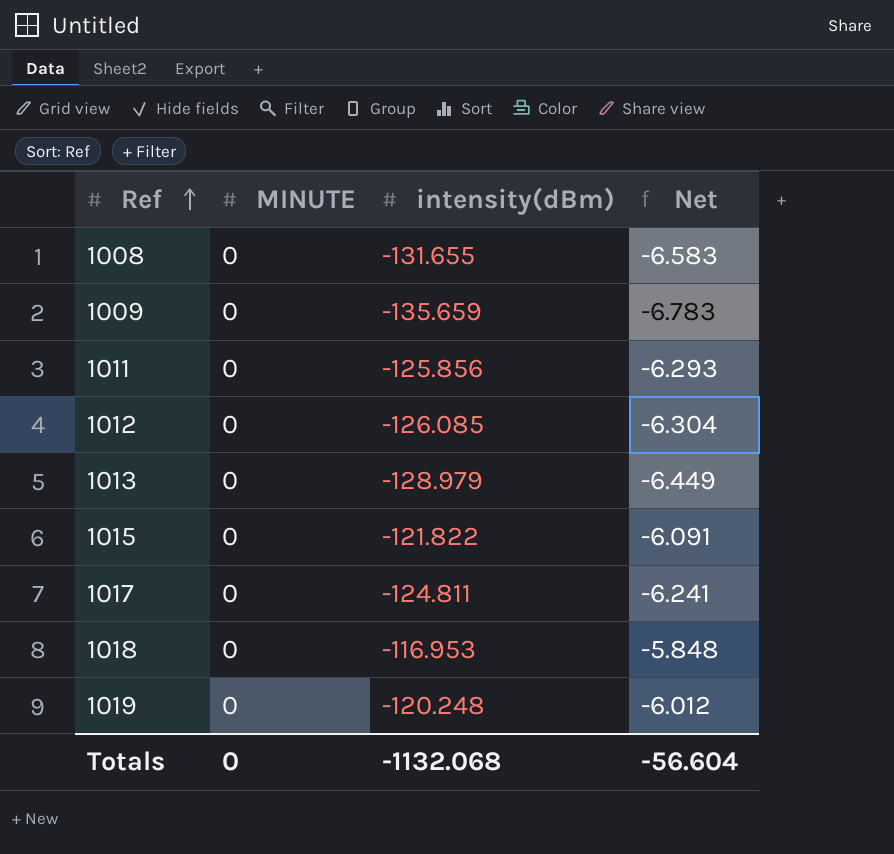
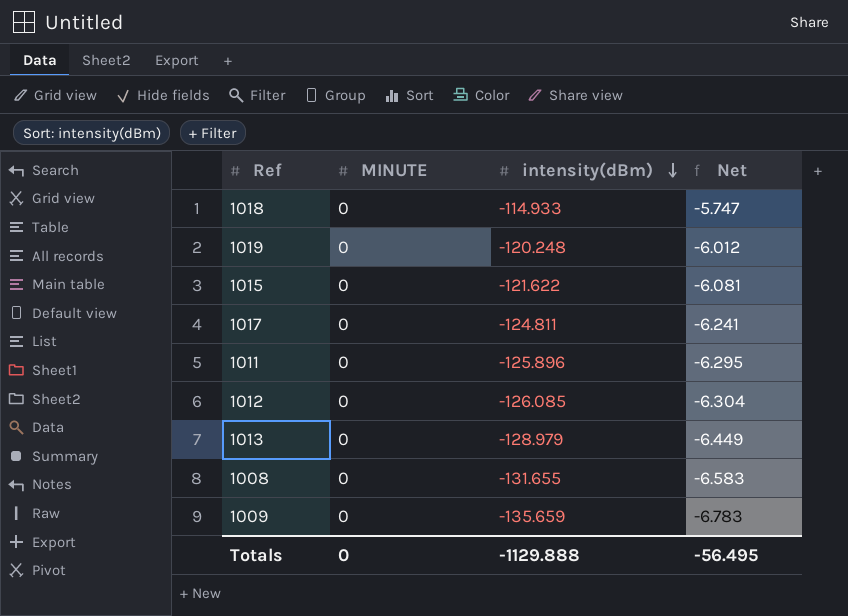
row order: Ref ascending -> intensity(dBm) descending
1018 | intensity(dBm): -116.953 -> -114.933
1018 | Net: -5.848 -> -5.747
1015 | intensity(dBm): -121.822 -> -121.622
1015 | Net: -6.091 -> -6.081
1011 | intensity(dBm): -125.856 -> -125.896
1011 | Net: -6.293 -> -6.295
Totals | intensity(dBm): -1132.068 -> -1129.888
Totals | Net: -56.604 -> -56.495

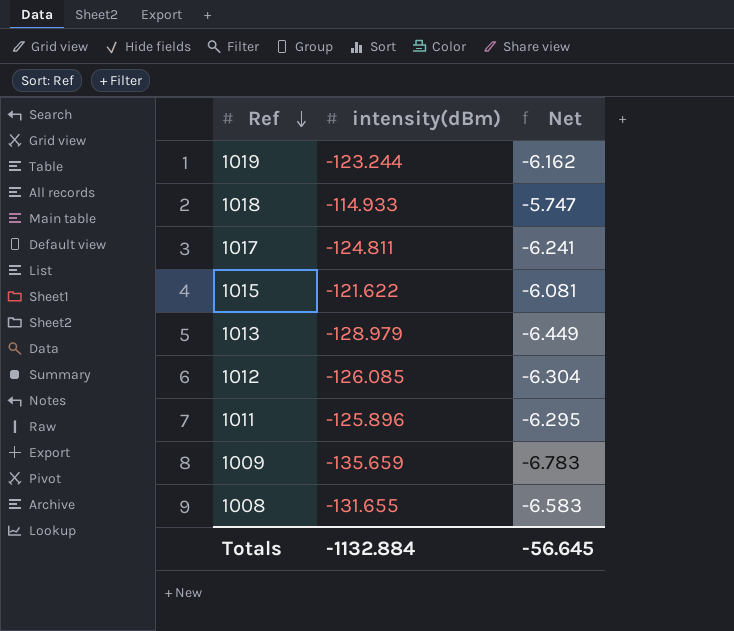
row order: intensity(dBm) descending -> Ref descending
column MINUTE | position: 2 -> none
1019 | intensity(dBm): -120.248 -> -123.244
1019 | Net: -6.012 -> -6.162
Totals | intensity(dBm): -1129.888 -> -1132.884
Totals | Net: -56.495 -> -56.645

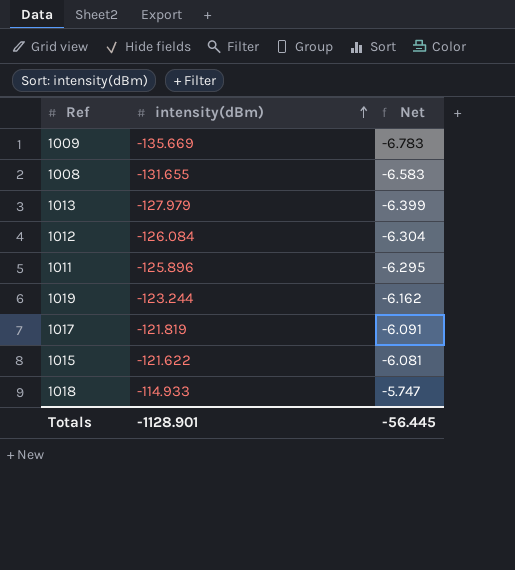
row order: Ref descending -> intensity(dBm) ascending
1009 | intensity(dBm): -135.659 -> -135.669
1013 | intensity(dBm): -128.979 -> -127.979
1013 | Net: -6.449 -> -6.399
1012 | intensity(dBm): -126.085 -> -126.084
1017 | intensity(dBm): -124.811 -> -121.819
1017 | Net: -6.241 -> -6.091
Totals | intensity(dBm): -1132.884 -> -1128.901
Totals | Net: -56.645 -> -56.445

